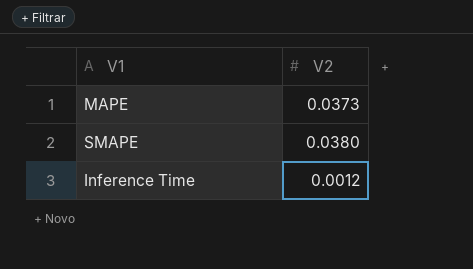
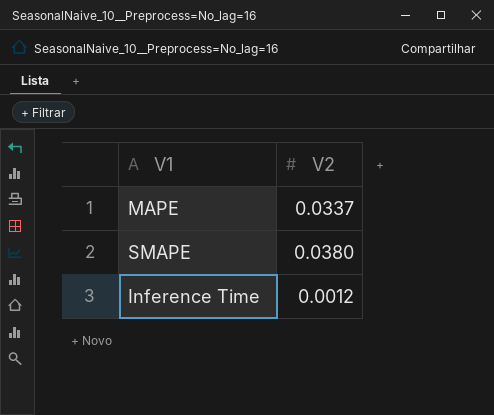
MAPE | V2: 0.0373 -> 0.0337

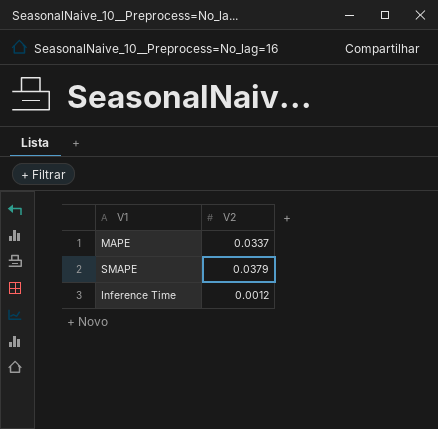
SMAPE | V2: 0.0380 -> 0.0379

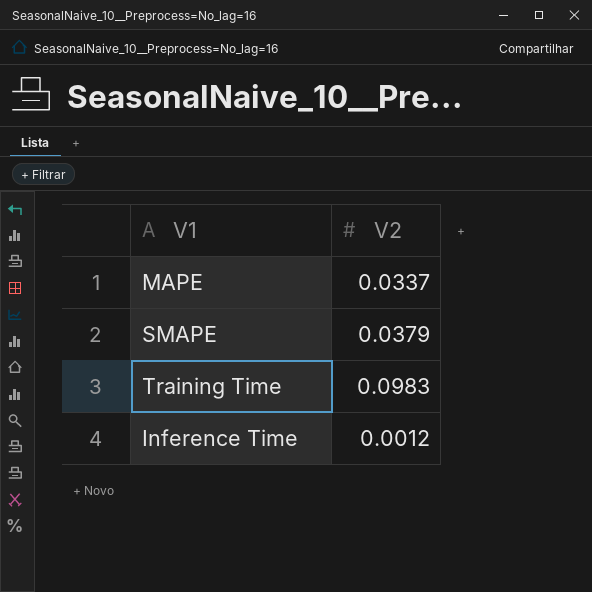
row Training Time: none -> 0.0983

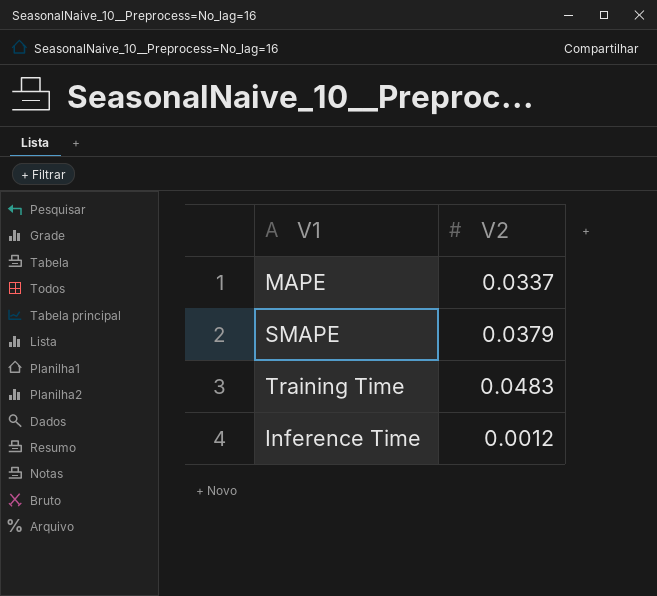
Training Time | V2: 0.0983 -> 0.0483

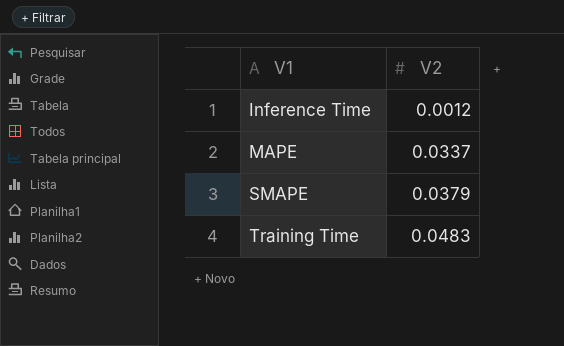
row order: none -> V1 ascending

